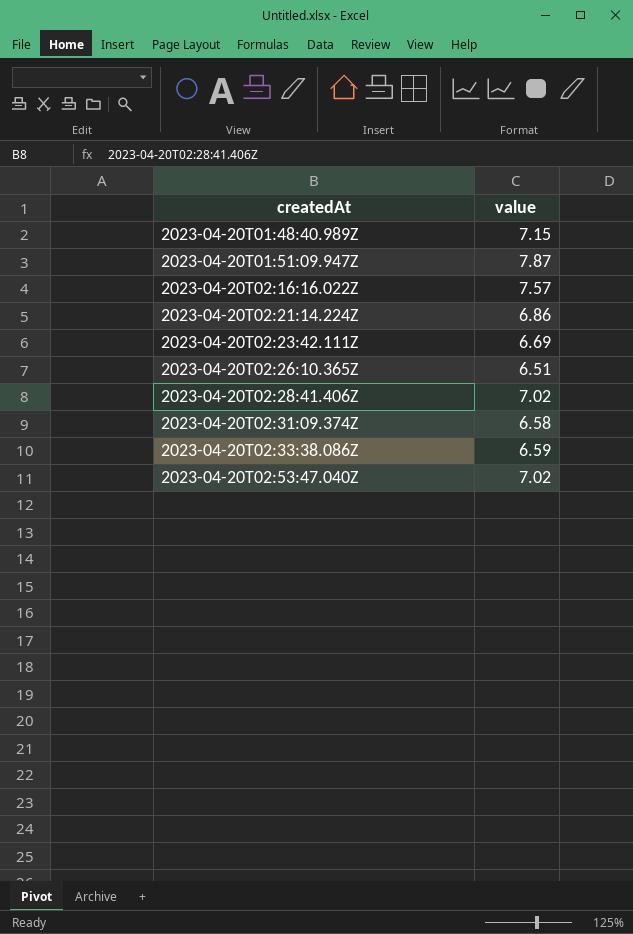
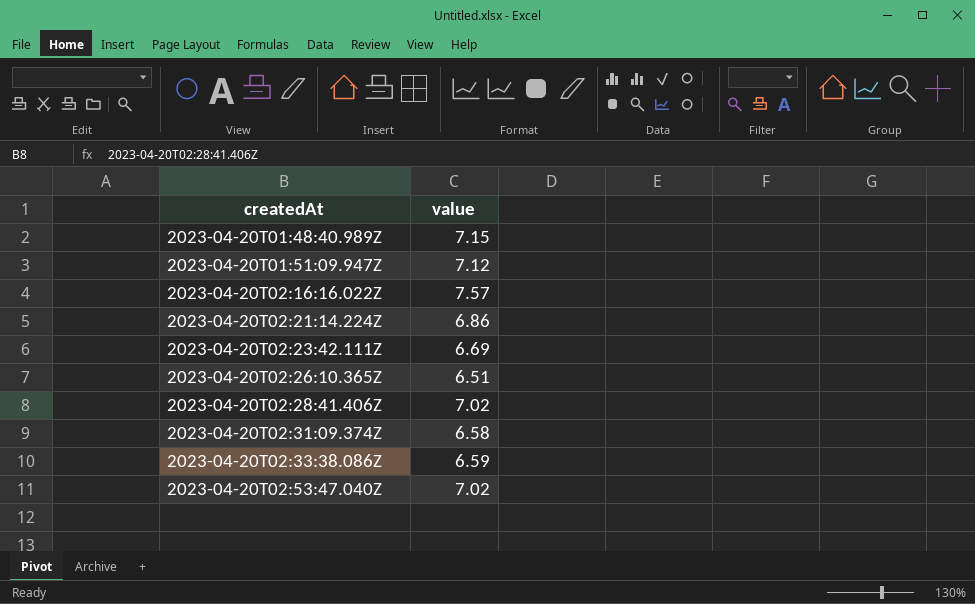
2023-04-20T01:51:09.947Z | value: 7.87 -> 7.12

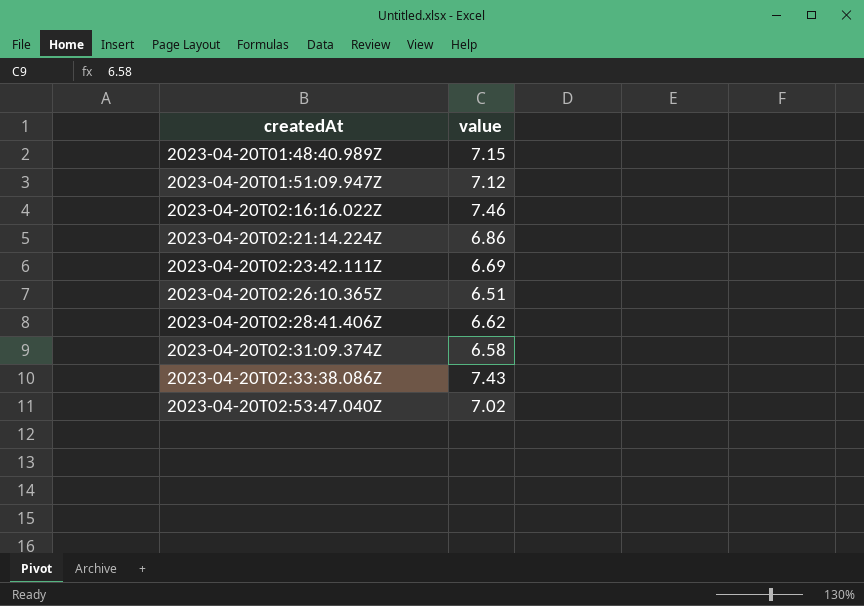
2023-04-20T02:16:16.022Z | value: 7.57 -> 7.46
2023-04-20T02:28:41.406Z | value: 7.02 -> 6.62
2023-04-20T02:33:38.086Z | value: 6.59 -> 7.43

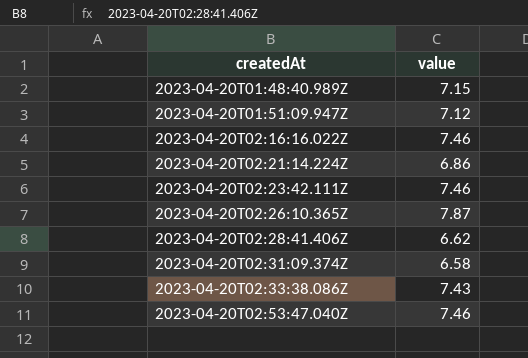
2023-04-20T02:23:42.111Z | value: 6.69 -> 7.46
2023-04-20T02:26:10.365Z | value: 6.51 -> 7.87
2023-04-20T02:53:47.040Z | value: 7.02 -> 7.46

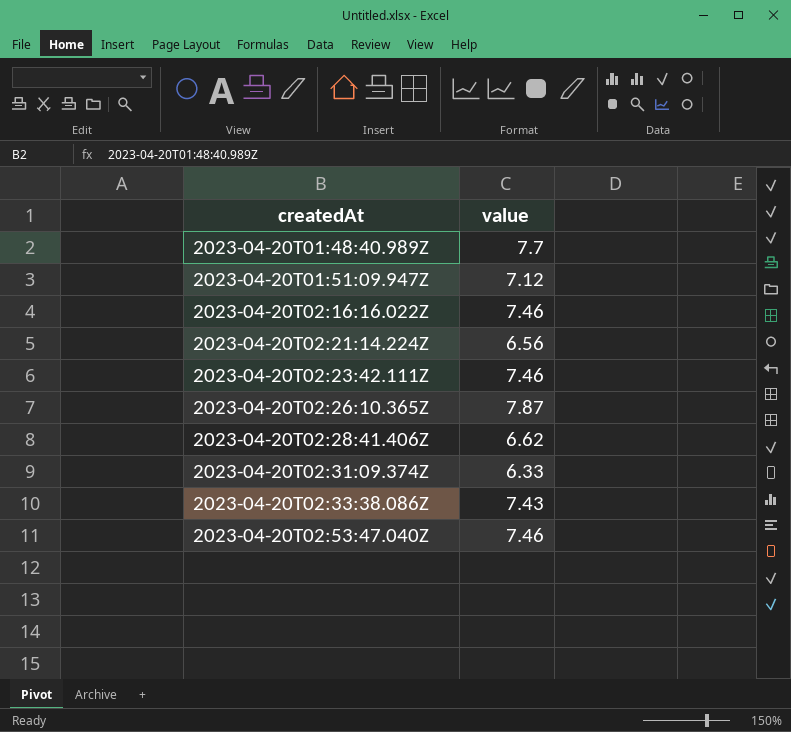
2023-04-20T01:48:40.989Z | value: 7.15 -> 7.7
2023-04-20T02:21:14.224Z | value: 6.86 -> 6.56
2023-04-20T02:31:09.374Z | value: 6.58 -> 6.33

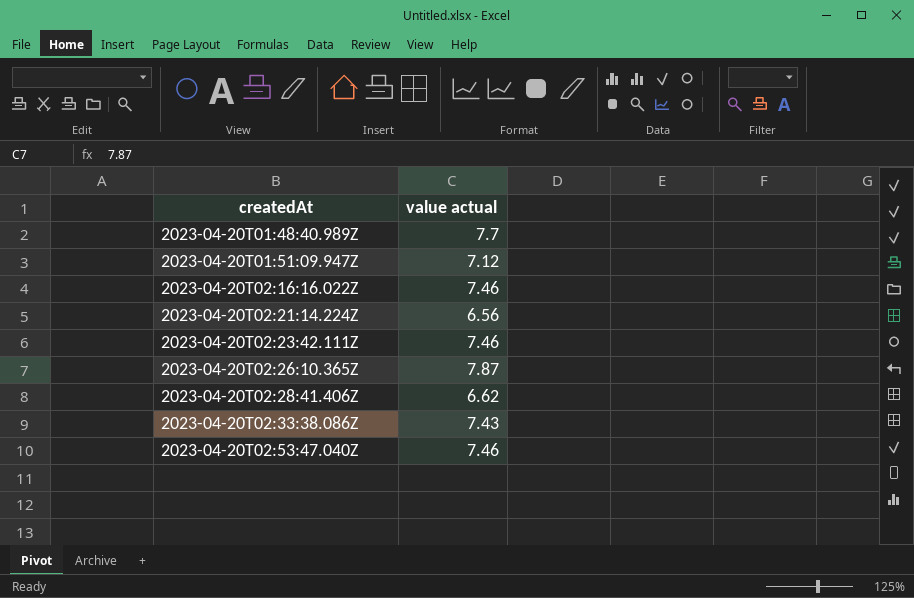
column name: value -> value actual
row 2023-04-20T02:31:09.374Z: 6.33 -> none

